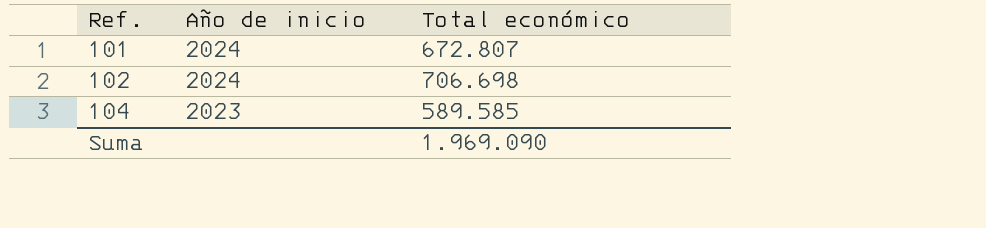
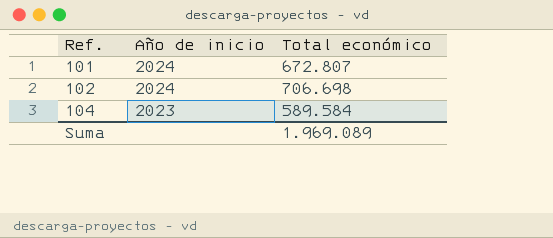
104 | Total económico: 589.585 -> 589.584
Suma | Total económico: 1.969.090 -> 1.969.089

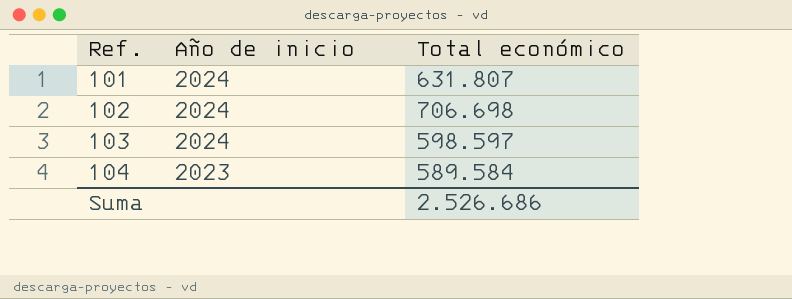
101 | Total económico: 672.807 -> 631.807
row 103: none -> 2024 | 598.597
Suma | Total económico: 1.969.089 -> 2.526.686

